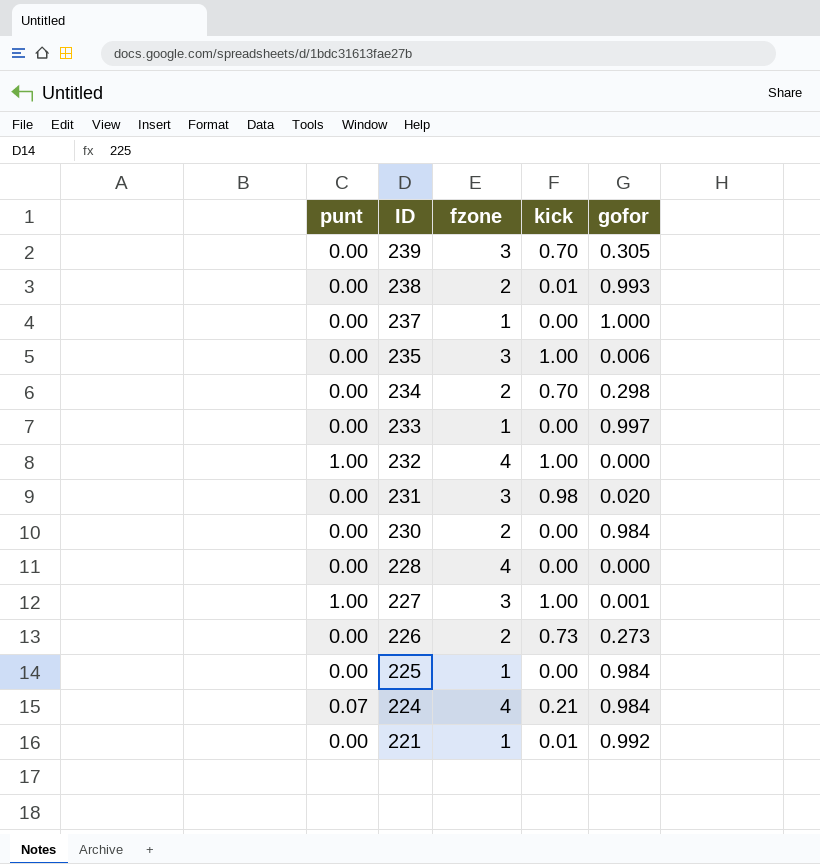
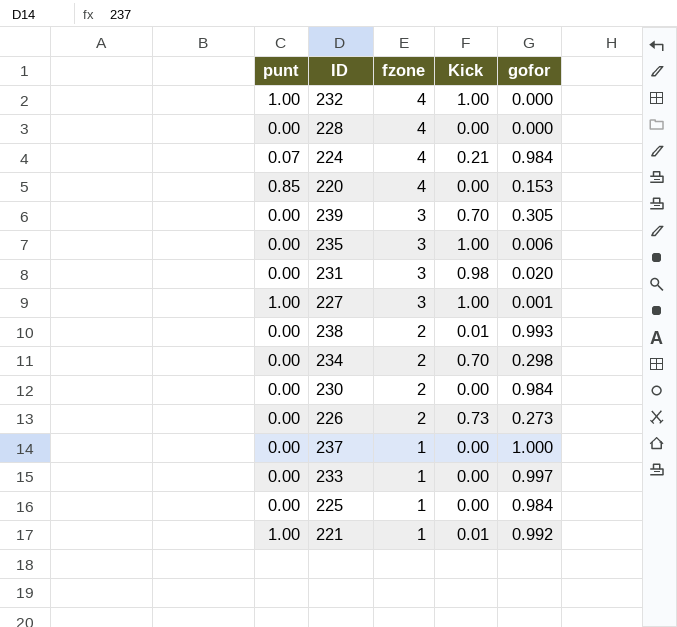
row order: ID descending -> fzone descending
column name: kick -> Kick
row 220: none -> 0.85 | 4 | 0.00 | 0.153
221 | punt: 0.00 -> 1.00

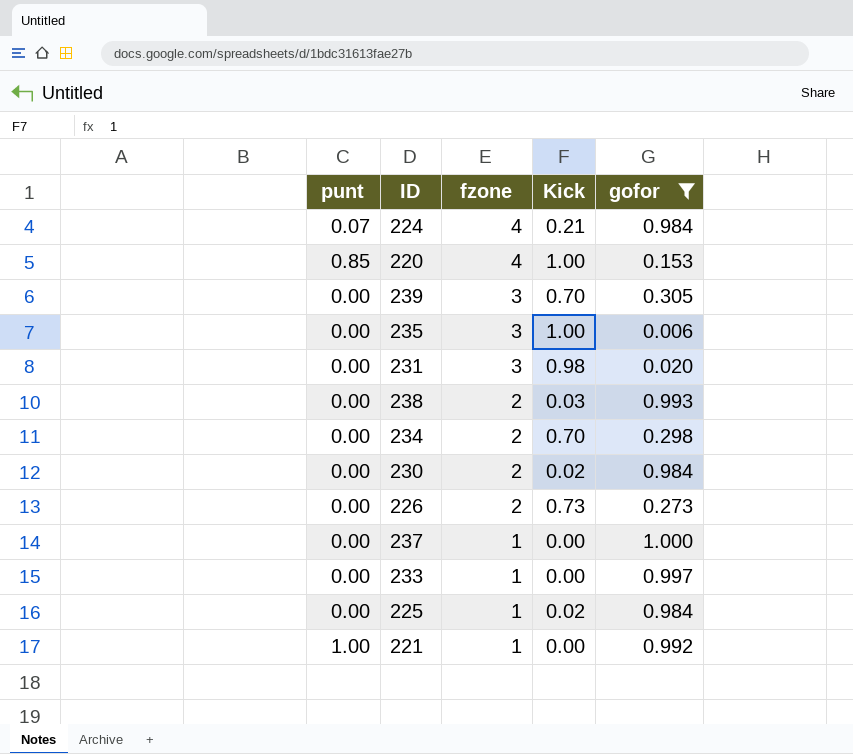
filter: none -> gofor >= 0.006
220 | Kick: 0.00 -> 1.00
238 | Kick: 0.01 -> 0.03
230 | Kick: 0.00 -> 0.02
225 | Kick: 0.00 -> 0.02
221 | Kick: 0.01 -> 0.00

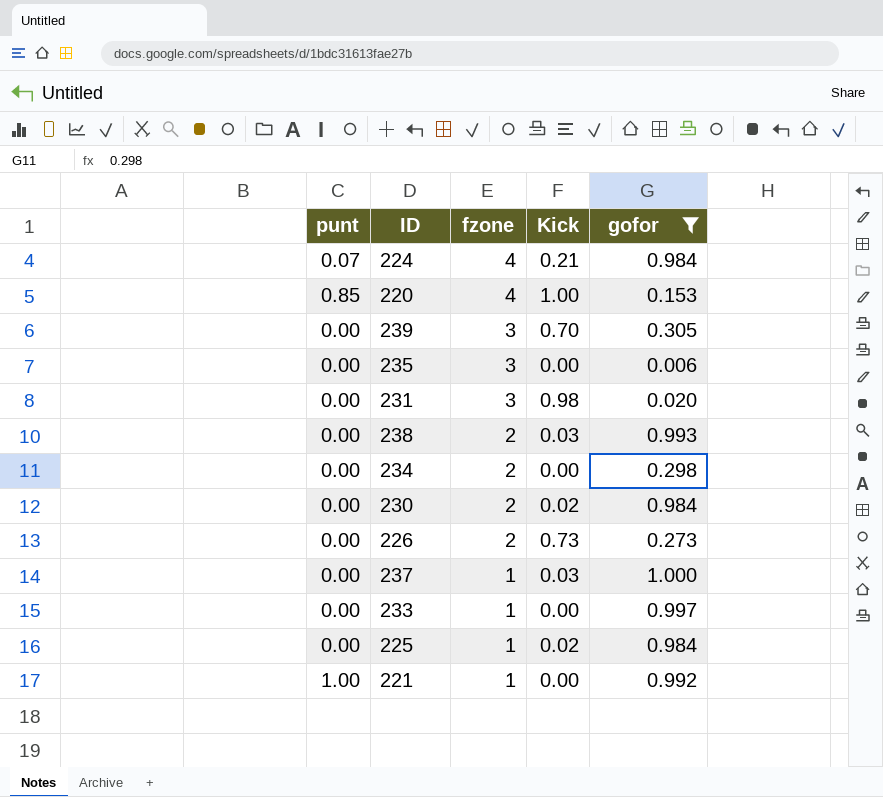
235 | Kick: 1.00 -> 0.00
234 | Kick: 0.70 -> 0.00
237 | Kick: 0.00 -> 0.03

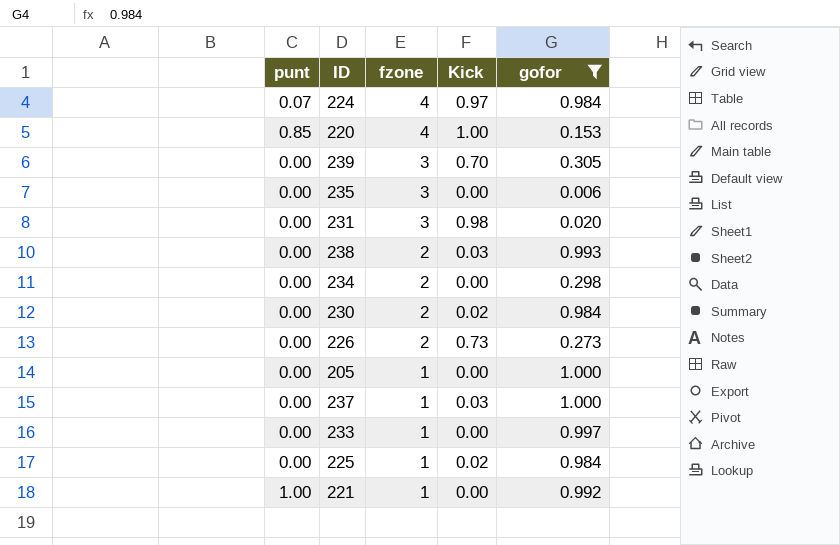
224 | Kick: 0.21 -> 0.97
row 205: none -> 0.00 | 1 | 0.00 | 1.000

